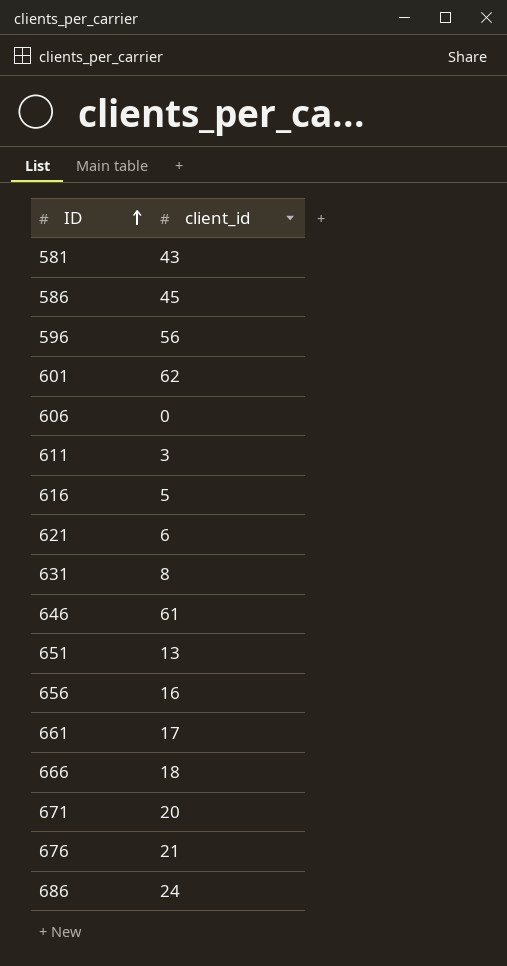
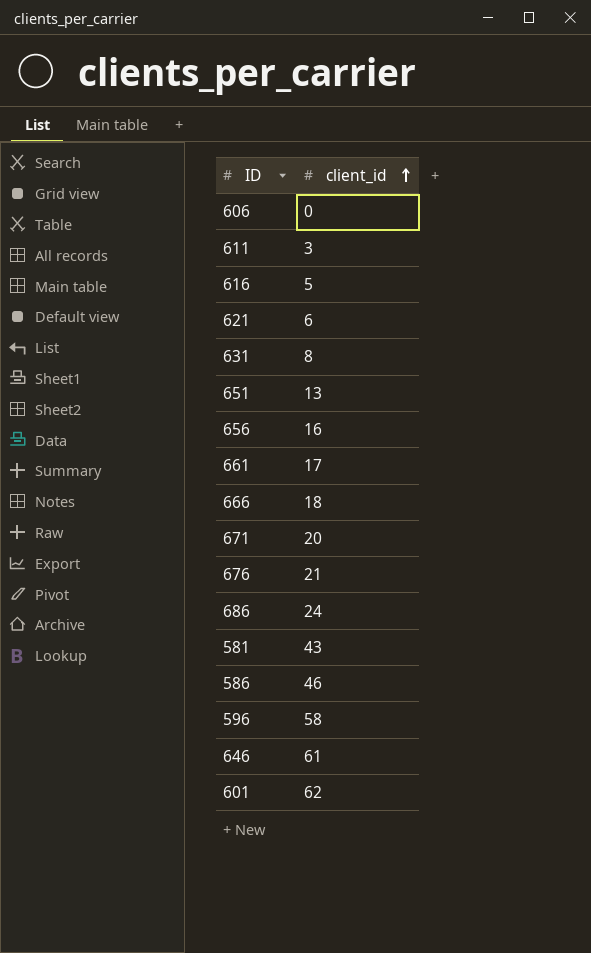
row order: ID ascending -> client_id ascending
586 | client_id: 45 -> 46
596 | client_id: 56 -> 58

